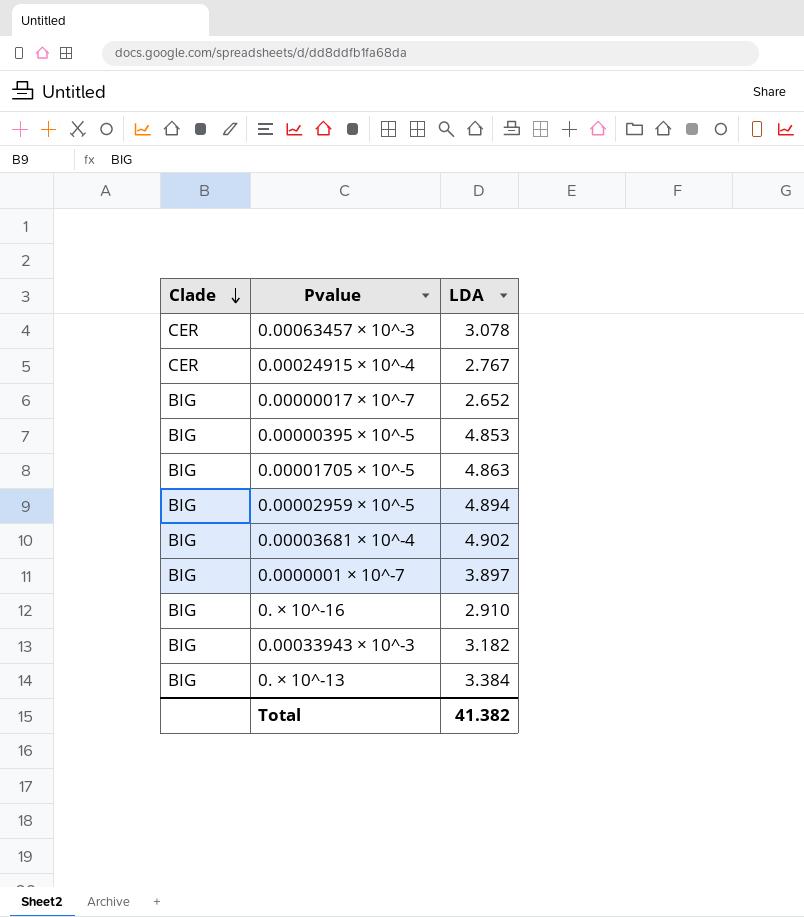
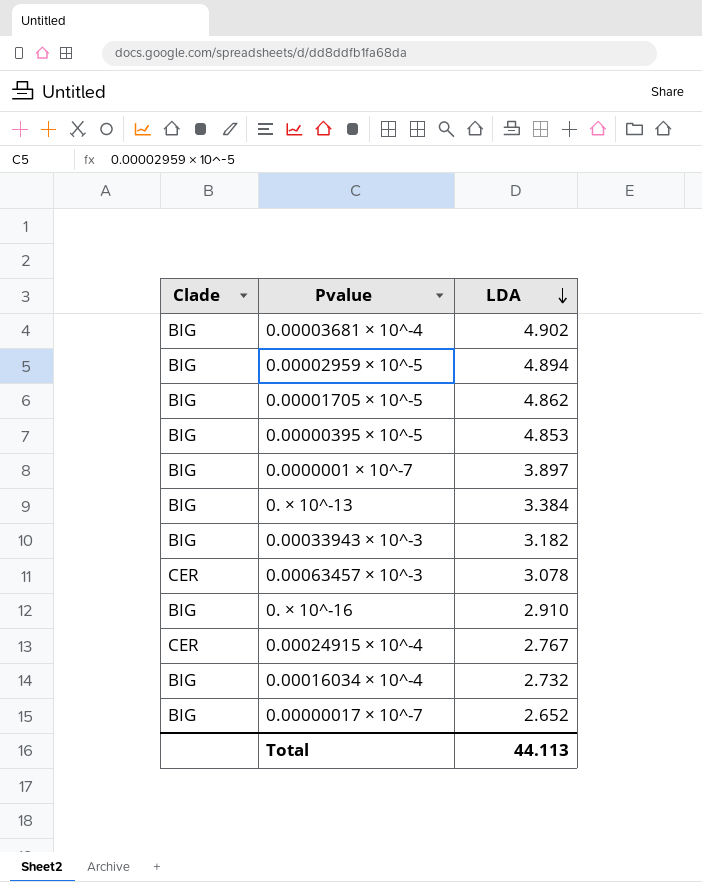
row order: Clade descending -> LDA descending
0.00001705 × 10^-5 | LDA: 4.863 -> 4.862
row 0.00016034 × 10^-4: none -> BIG | 2.732
Total | LDA: 41.382 -> 44.113

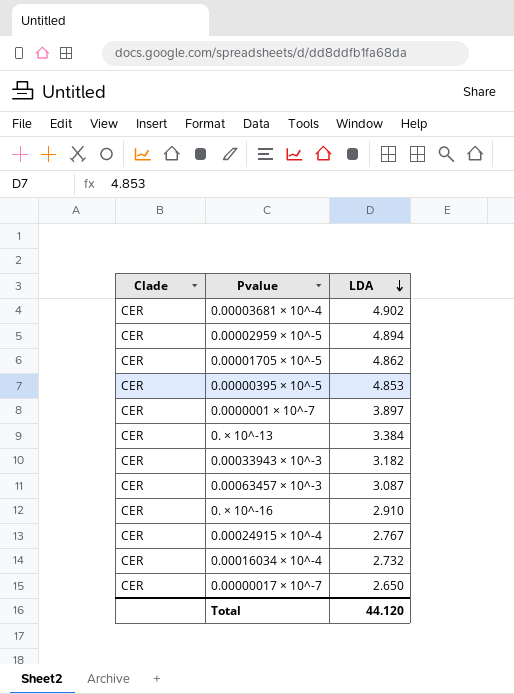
0.00003681 × 10^-4 | Clade: BIG -> CER
0.00002959 × 10^-5 | Clade: BIG -> CER
0.00001705 × 10^-5 | Clade: BIG -> CER
0.00000395 × 10^-5 | Clade: BIG -> CER
0.0000001 × 10^-7 | Clade: BIG -> CER
0. × 10^-13 | Clade: BIG -> CER
0.00033943 × 10^-3 | Clade: BIG -> CER
0.00063457 × 10^-3 | LDA: 3.078 -> 3.087
0. × 10^-16 | Clade: BIG -> CER
0.00016034 × 10^-4 | Clade: BIG -> CER
0.00000017 × 10^-7 | Clade: BIG -> CER
0.00000017 × 10^-7 | LDA: 2.652 -> 2.650
Total | LDA: 44.113 -> 44.120

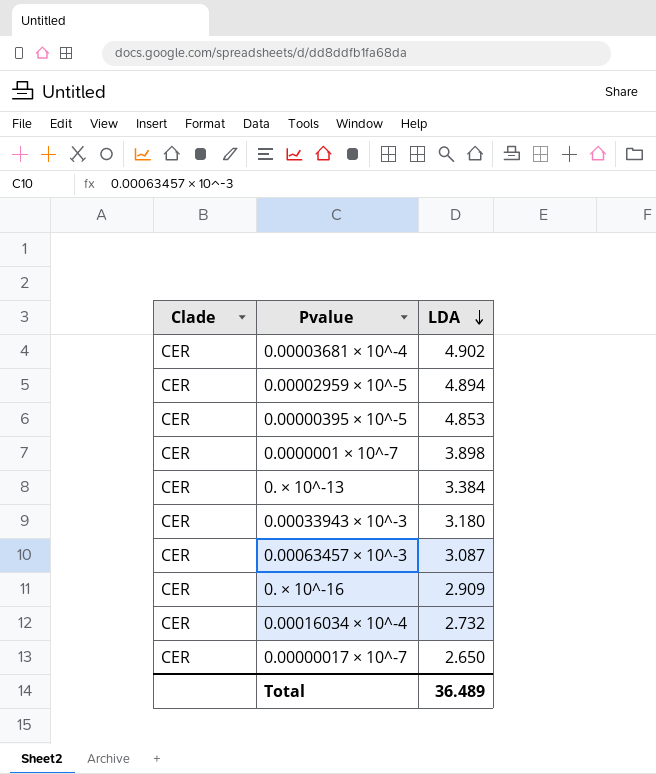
row 0.00001705 × 10^-5: CER | 4.862 -> none
row 0.00024915 × 10^-4: CER | 2.767 -> none
0.0000001 × 10^-7 | LDA: 3.897 -> 3.898
0.00033943 × 10^-3 | LDA: 3.182 -> 3.180
0. × 10^-16 | LDA: 2.910 -> 2.909
Total | LDA: 44.120 -> 36.489

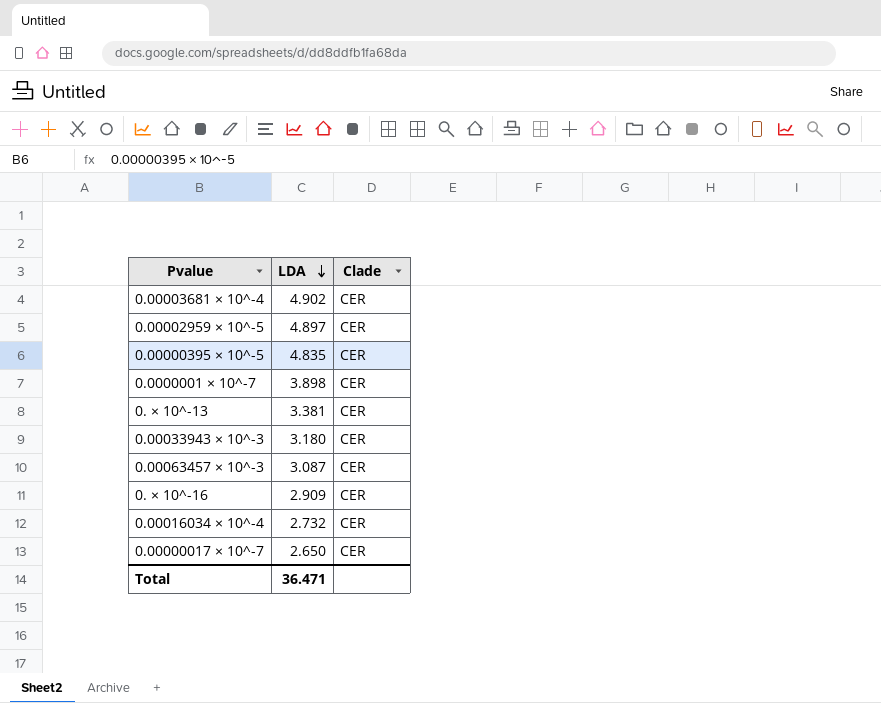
column Clade | position: 1 -> 3
0.00002959 × 10^-5 | LDA: 4.894 -> 4.897
0.00000395 × 10^-5 | LDA: 4.853 -> 4.835
0. × 10^-13 | LDA: 3.384 -> 3.381
Total | LDA: 36.489 -> 36.471

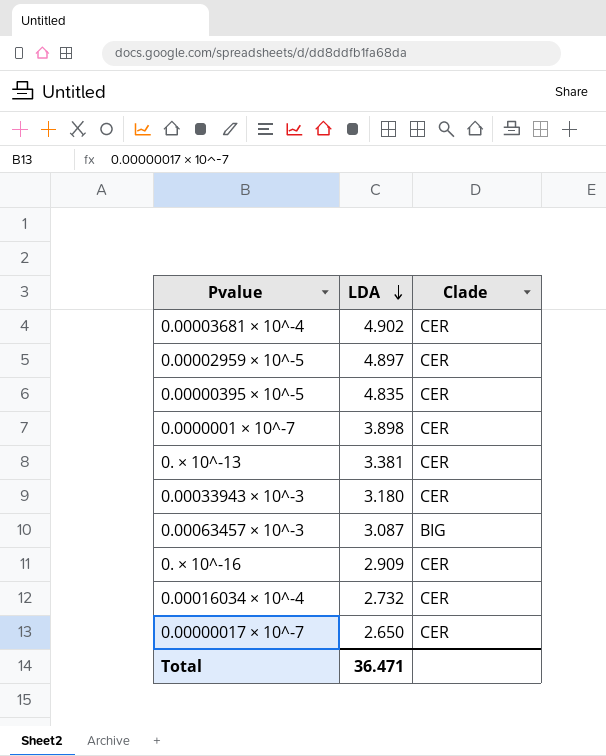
0.00063457 × 10^-3 | Clade: CER -> BIG

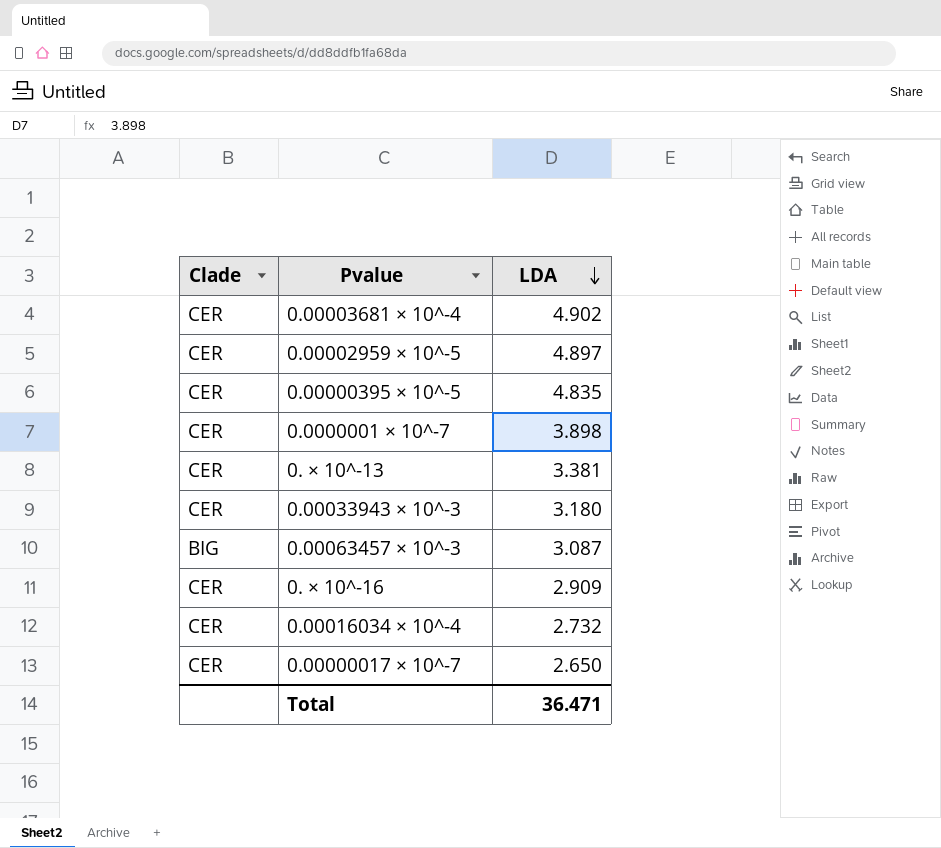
column Clade | position: 3 -> 1

